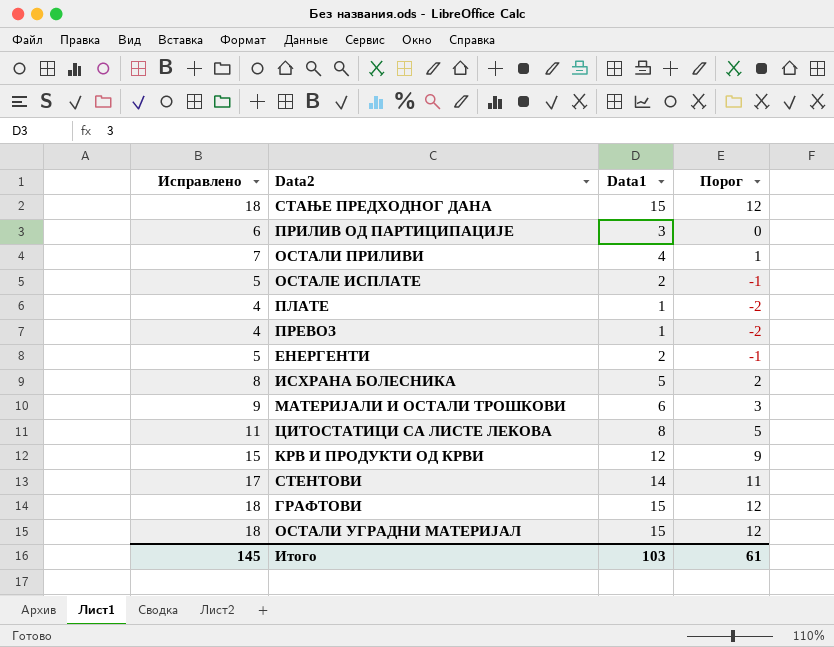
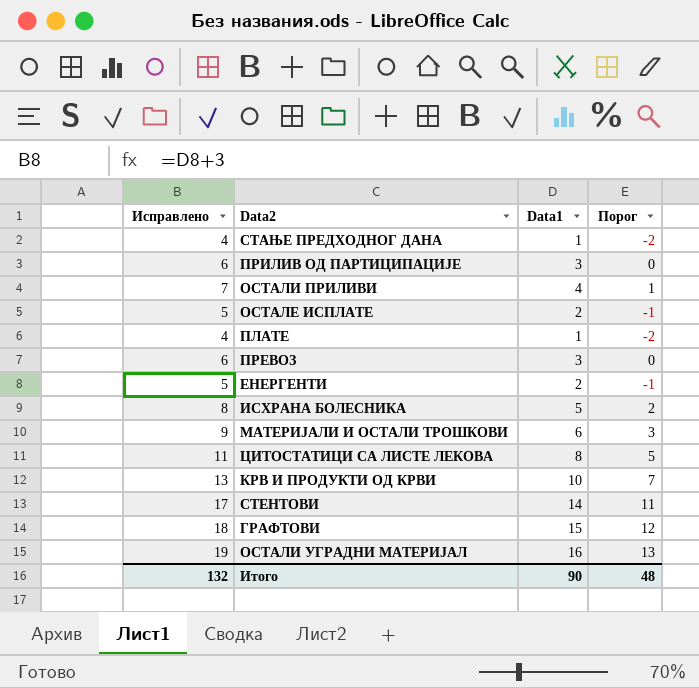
СТАЊЕ ПРЕДХОДНОГ ДАНА | Исправлено: 18 -> 4
СТАЊЕ ПРЕДХОДНОГ ДАНА | Data1: 15 -> 1
СТАЊЕ ПРЕДХОДНОГ ДАНА | Порог: 12 -> -2
ПРЕВОЗ | Исправлено: 4 -> 6
ПРЕВОЗ | Data1: 1 -> 3
ПРЕВОЗ | Порог: -2 -> 0
КРВ И ПРОДУКТИ ОД КРВИ | Исправлено: 15 -> 13
КРВ И ПРОДУКТИ ОД КРВИ | Data1: 12 -> 10
КРВ И ПРОДУКТИ ОД КРВИ | Порог: 9 -> 7
ОСТАЛИ УГРАДНИ МАТЕРИЈАЛ | Исправлено: 18 -> 19
ОСТАЛИ УГРАДНИ МАТЕРИЈАЛ | Data1: 15 -> 16
ОСТАЛИ УГРАДНИ МАТЕРИЈАЛ | Порог: 12 -> 13
Итого | Исправлено: 145 -> 132
Итого | Data1: 103 -> 90
Итого | Порог: 61 -> 48

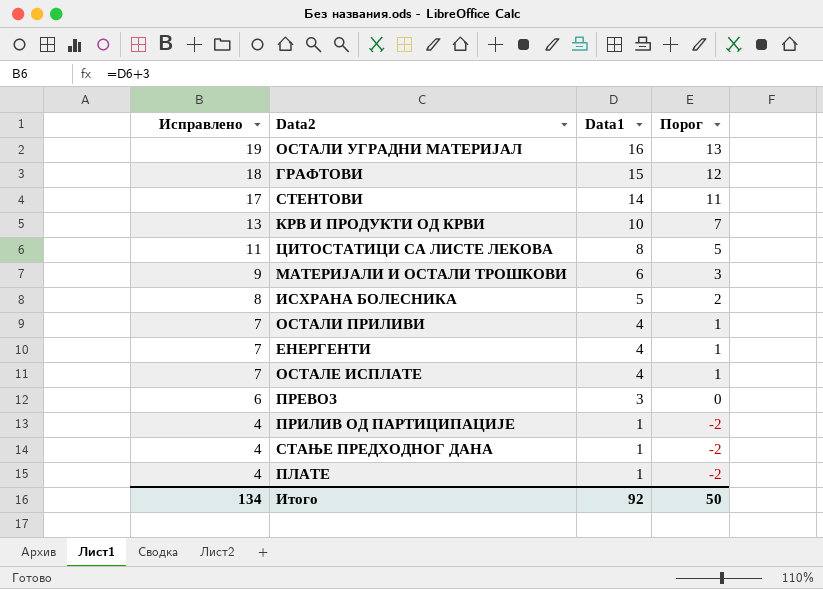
row order: none -> Исправлено descending
ЕНЕРГЕНТИ | Исправлено: 5 -> 7
ЕНЕРГЕНТИ | Data1: 2 -> 4
ЕНЕРГЕНТИ | Порог: -1 -> 1
ОСТАЛЕ ИСПЛАТЕ | Исправлено: 5 -> 7
ОСТАЛЕ ИСПЛАТЕ | Data1: 2 -> 4
ОСТАЛЕ ИСПЛАТЕ | Порог: -1 -> 1
ПРИЛИВ ОД ПАРТИЦИПАЦИЈЕ | Исправлено: 6 -> 4
ПРИЛИВ ОД ПАРТИЦИПАЦИЈЕ | Data1: 3 -> 1
ПРИЛИВ ОД ПАРТИЦИПАЦИЈЕ | Порог: 0 -> -2
Итого | Исправлено: 132 -> 134
Итого | Data1: 90 -> 92
Итого | Порог: 48 -> 50

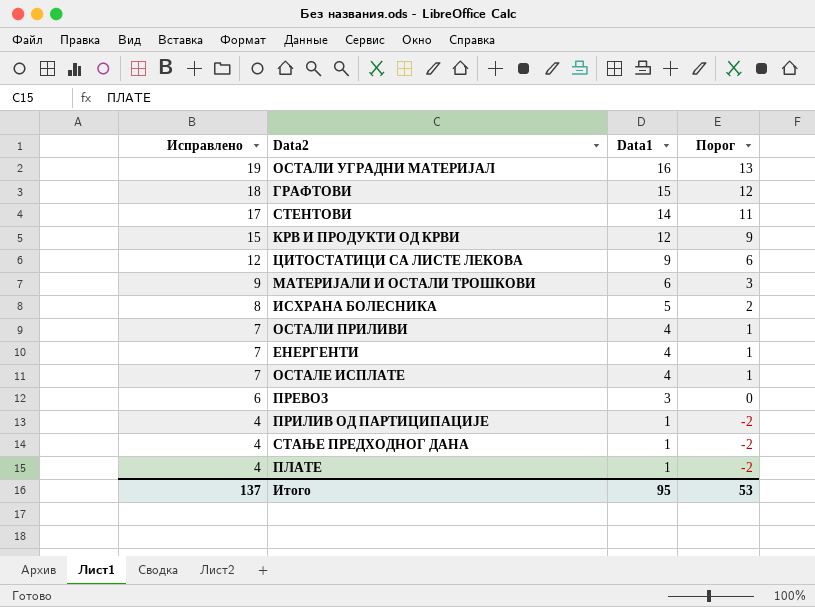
КРВ И ПРОДУКТИ ОД КРВИ | Исправлено: 13 -> 15
КРВ И ПРОДУКТИ ОД КРВИ | Data1: 10 -> 12
КРВ И ПРОДУКТИ ОД КРВИ | Порог: 7 -> 9
ЦИТОСТАТИЦИ СА ЛИСТЕ ЛЕКОВА | Исправлено: 11 -> 12
ЦИТОСТАТИЦИ СА ЛИСТЕ ЛЕКОВА | Data1: 8 -> 9
ЦИТОСТАТИЦИ СА ЛИСТЕ ЛЕКОВА | Порог: 5 -> 6
Итого | Исправлено: 134 -> 137
Итого | Data1: 92 -> 95
Итого | Порог: 50 -> 53

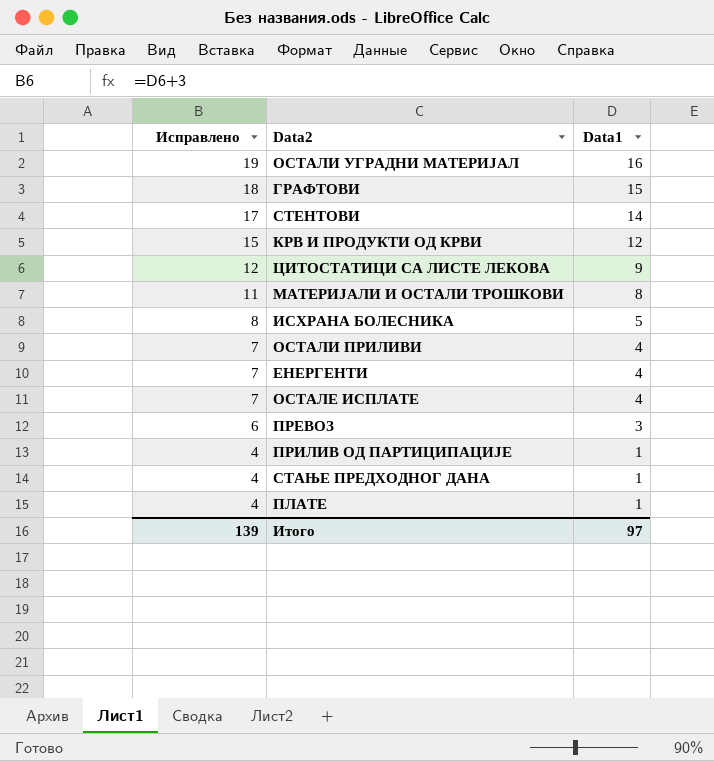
column Порог | formula: [Data1] - 3 -> none
МАТЕРИЈАЛИ И ОСТАЛИ ТРОШКОВИ | Исправлено: 9 -> 11
МАТЕРИЈАЛИ И ОСТАЛИ ТРОШКОВИ | Data1: 6 -> 8
Итого | Исправлено: 137 -> 139
Итого | Data1: 95 -> 97

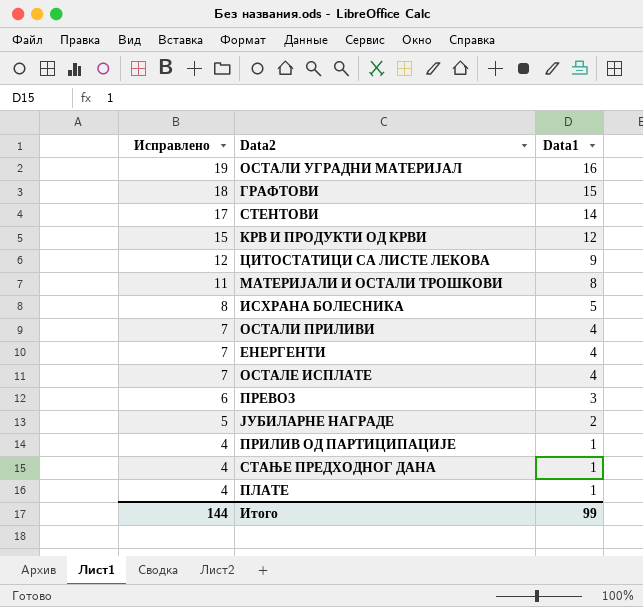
row ЈУБИЛАРНЕ НАГРАДЕ: none -> 5 | 2
Итого | Исправлено: 139 -> 144
Итого | Data1: 97 -> 99

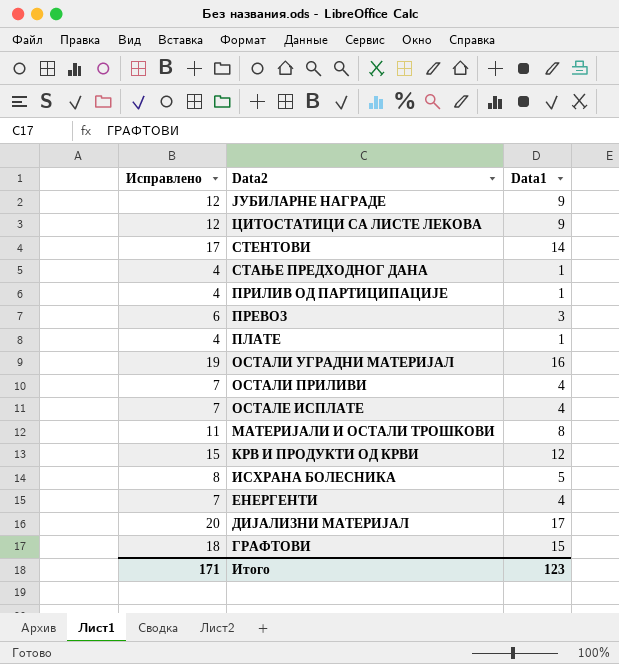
row order: Исправлено descending -> Data2 descending
ЈУБИЛАРНЕ НАГРАДЕ | Исправлено: 5 -> 12
ЈУБИЛАРНЕ НАГРАДЕ | Data1: 2 -> 9
row ДИЈАЛИЗНИ МАТЕРИЈАЛ: none -> 20 | 17
Итого | Исправлено: 144 -> 171
Итого | Data1: 99 -> 123

